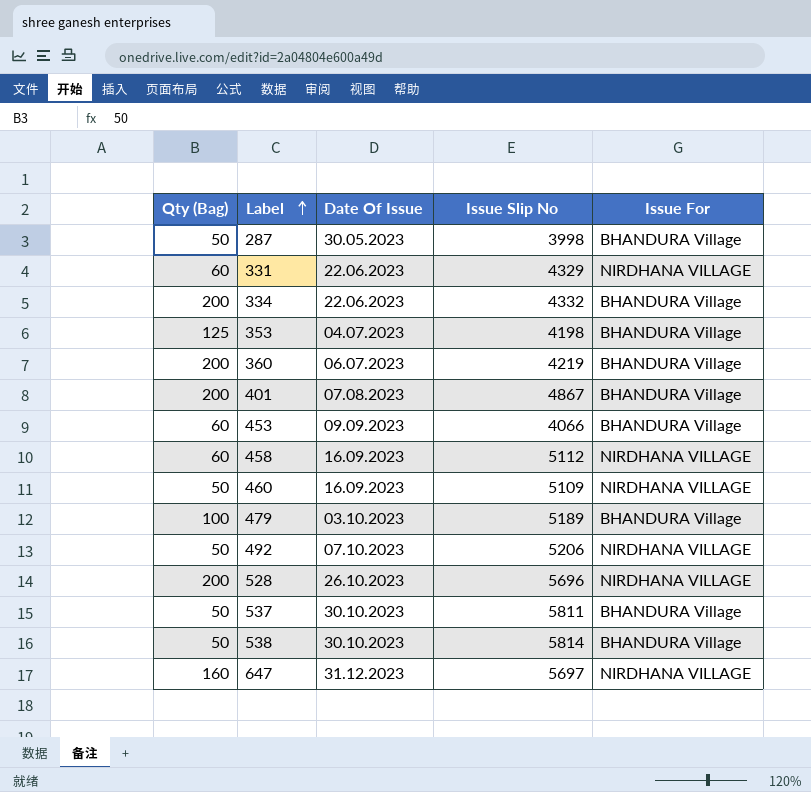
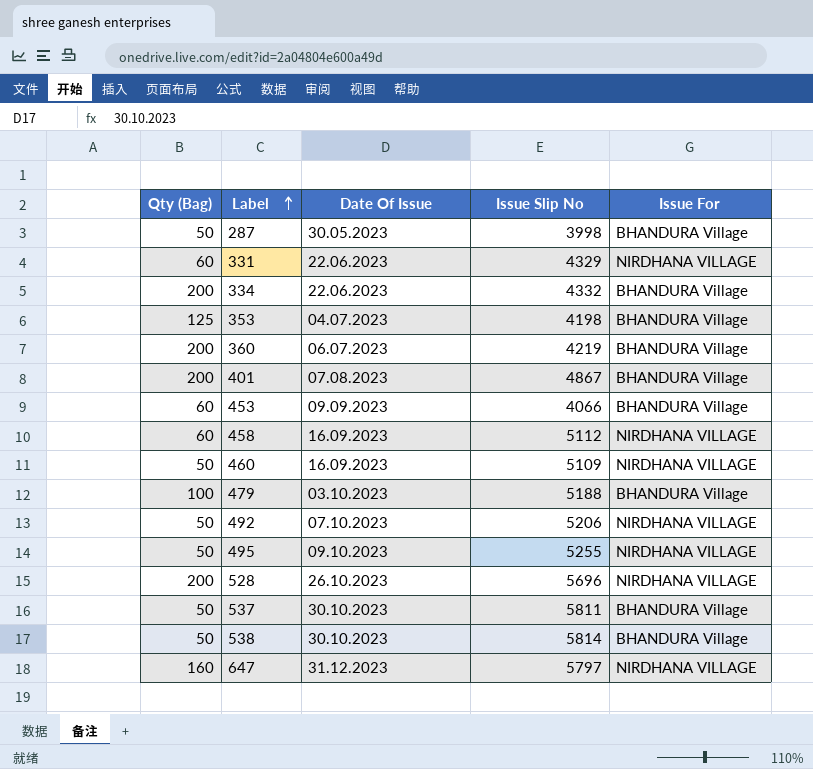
479 | Issue Slip No: 5189 -> 5188
row 495: none -> 50 | 09.10.2023 | 5255 | NIRDHANA VILLAGE
647 | Issue Slip No: 5697 -> 5797

